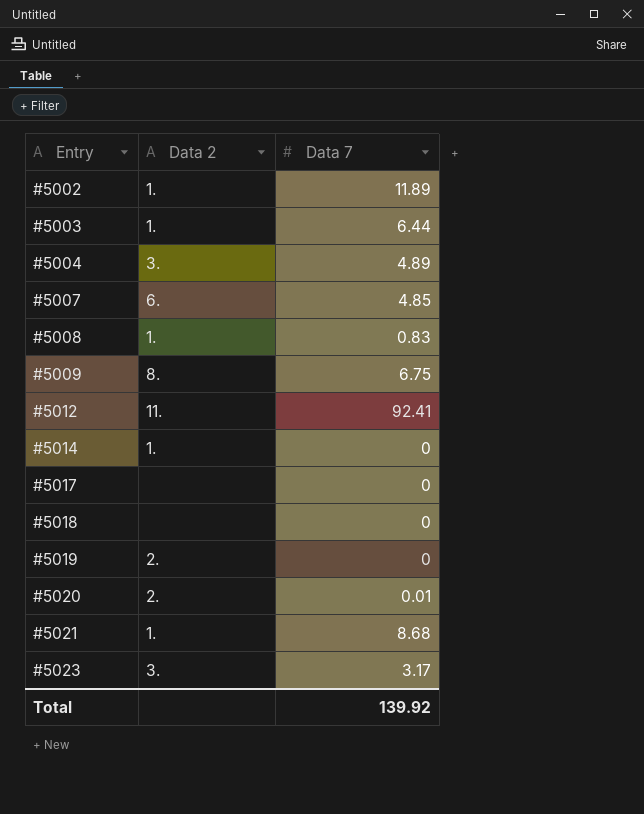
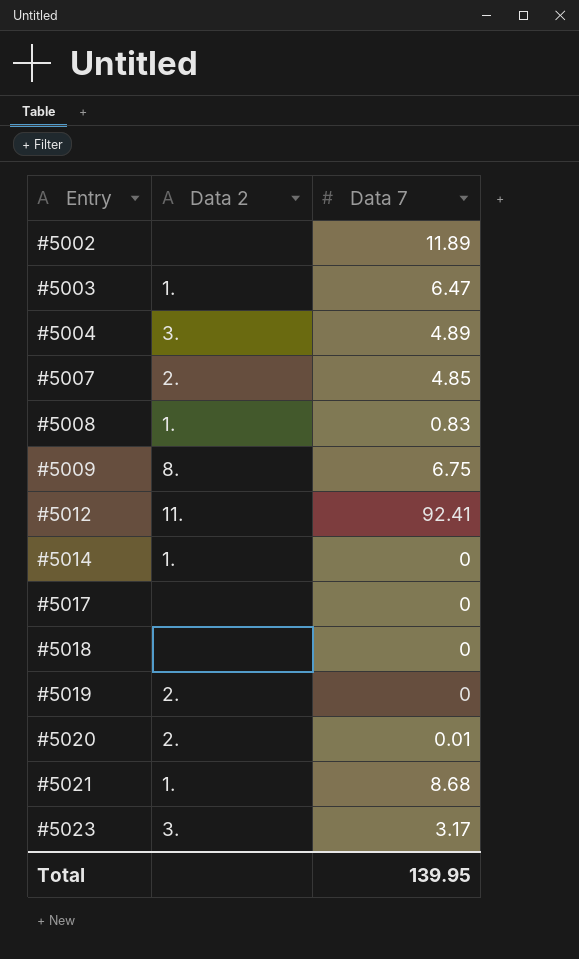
#5002 | Data 2: 1. -> none
#5003 | Data 7: 6.44 -> 6.47
#5007 | Data 2: 6. -> 2.
Total | Data 7: 139.92 -> 139.95

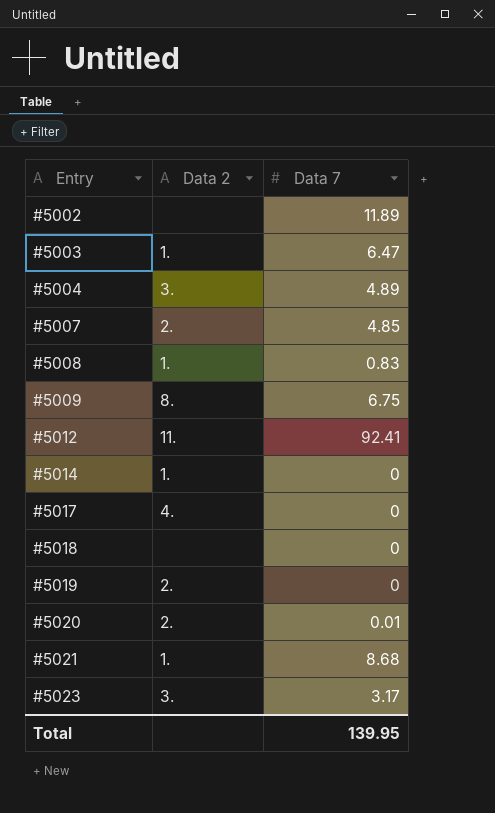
#5017 | Data 2: none -> 4.

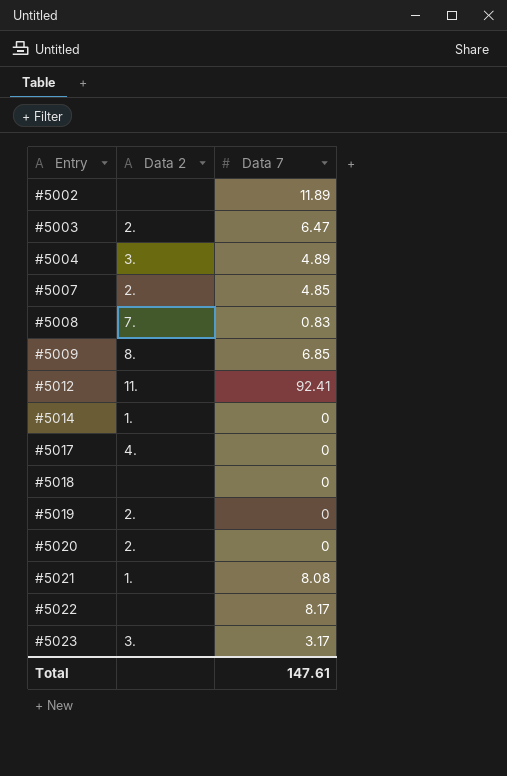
#5003 | Data 2: 1. -> 2.
#5008 | Data 2: 1. -> 7.
#5009 | Data 7: 6.75 -> 6.85
#5020 | Data 7: 0.01 -> 0
#5021 | Data 7: 8.68 -> 8.08
row #5022: none -> none | 8.17
Total | Data 7: 139.95 -> 147.61

